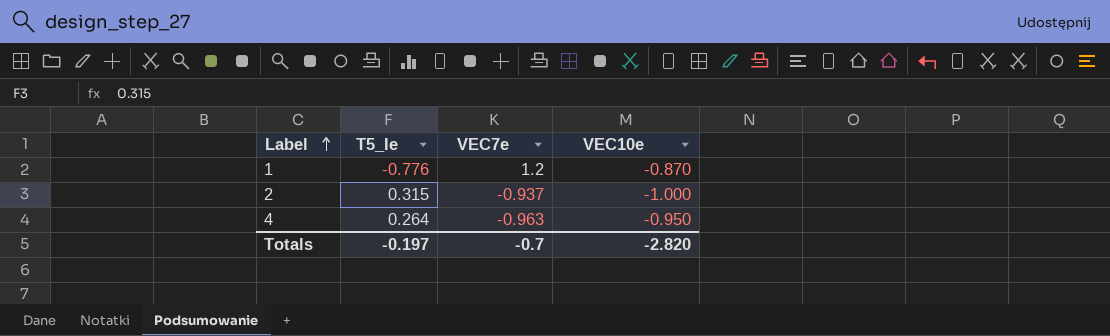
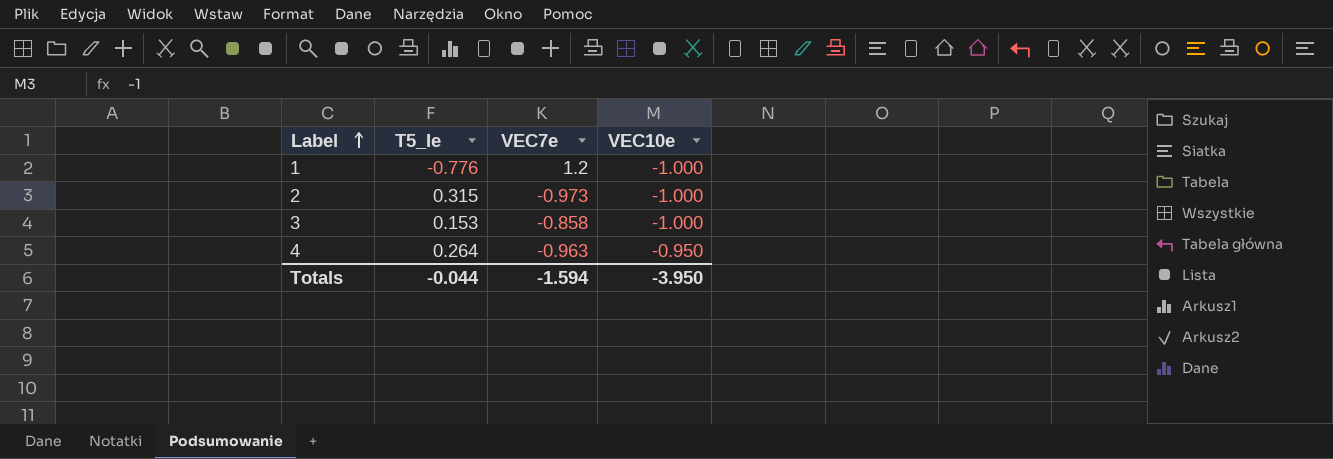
1 | VEC10e: -0.870 -> -1.000
2 | VEC7e: -0.937 -> -0.973
row 3: none -> 0.153 | -0.858 | -1.000
Totals | T5_Ie: -0.197 -> -0.044
Totals | VEC7e: -0.7 -> -1.594
Totals | VEC10e: -2.820 -> -3.950

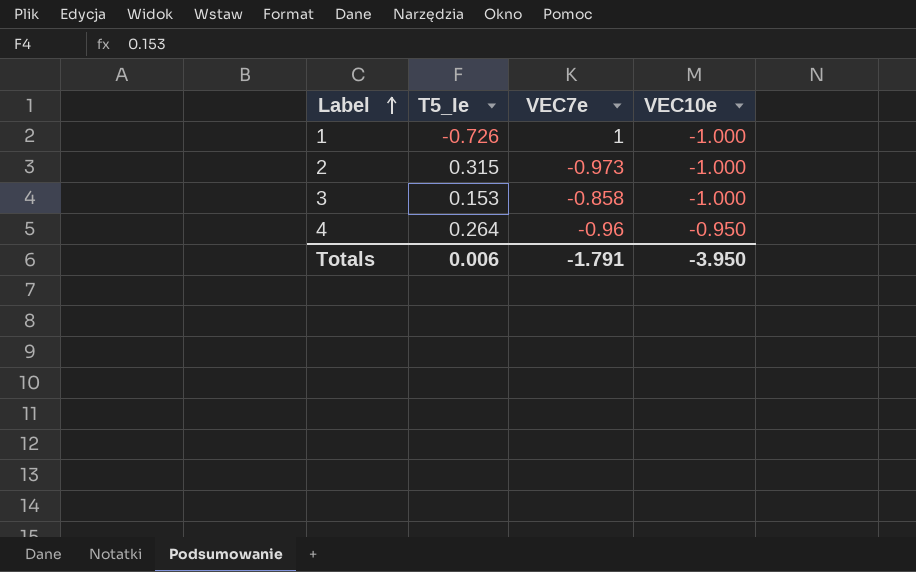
1 | T5_Ie: -0.776 -> -0.726
1 | VEC7e: 1.2 -> 1
4 | VEC7e: -0.963 -> -0.96
Totals | T5_Ie: -0.044 -> 0.006
Totals | VEC7e: -1.594 -> -1.791

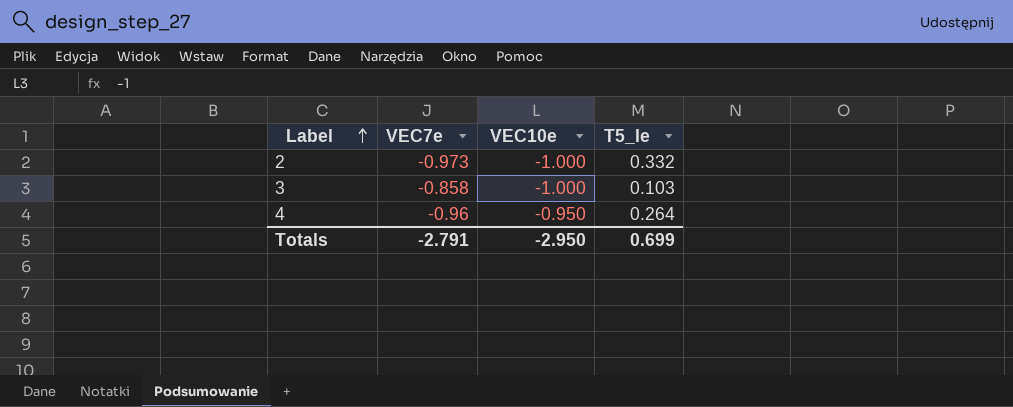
column T5_Ie | position: 2 -> 4
row 1: -0.726 | 1 | -1.000 -> none
2 | T5_Ie: 0.315 -> 0.332
3 | T5_Ie: 0.153 -> 0.103
Totals | VEC7e: -1.791 -> -2.791
Totals | VEC10e: -3.950 -> -2.950
Totals | T5_Ie: 0.006 -> 0.699

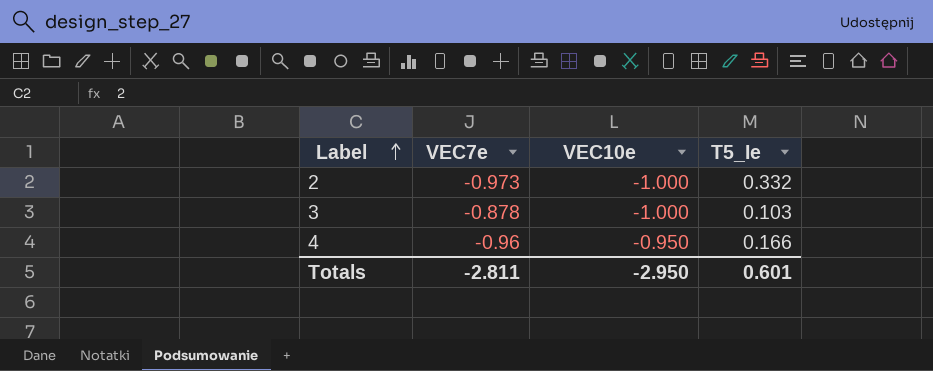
3 | VEC7e: -0.858 -> -0.878
4 | T5_Ie: 0.264 -> 0.166
Totals | VEC7e: -2.791 -> -2.811
Totals | T5_Ie: 0.699 -> 0.601

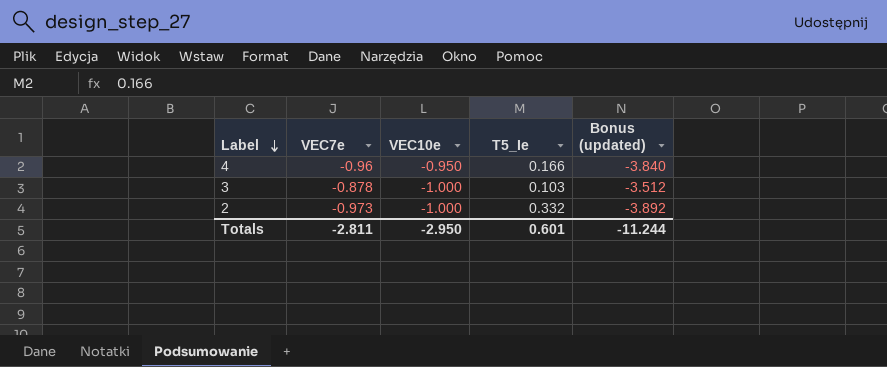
row order: Label ascending -> Label descending
column Bonus (updated) | formula: none -> [VEC7e] * 4

